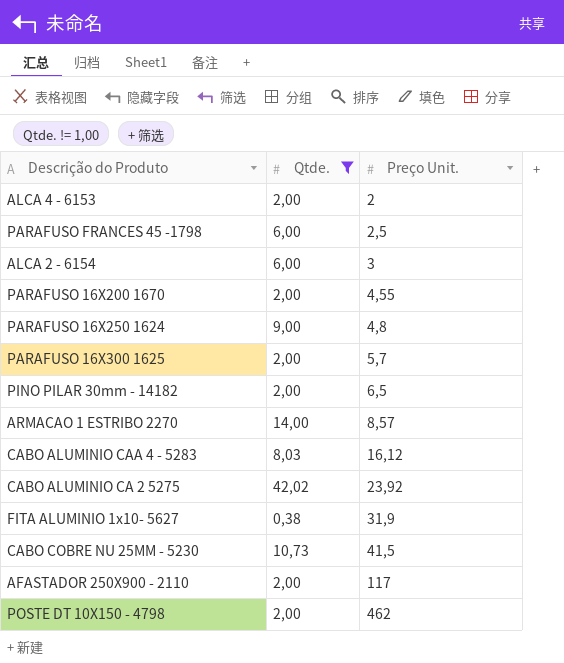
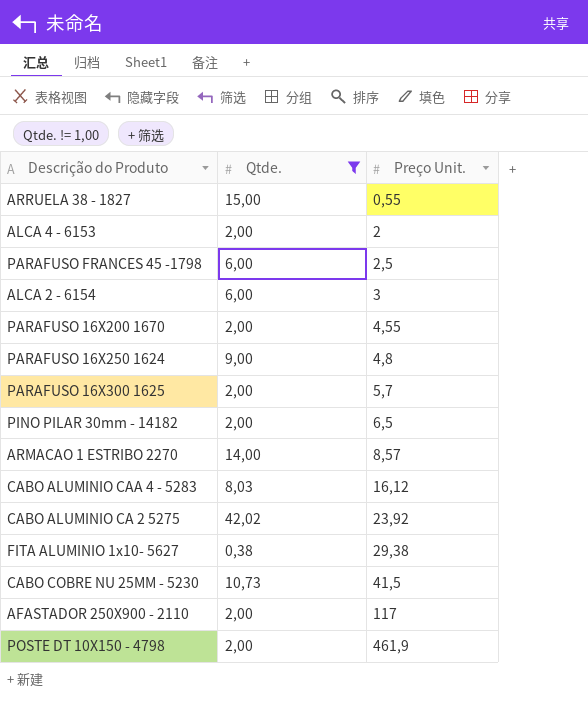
row ARRUELA 38 - 1827: none -> 15,00 | 0,55
FITA ALUMINIO 1x10- 5627 | Preço Unit.: 31,9 -> 29,38
POSTE DT 10X150 - 4798 | Preço Unit.: 462 -> 461,9

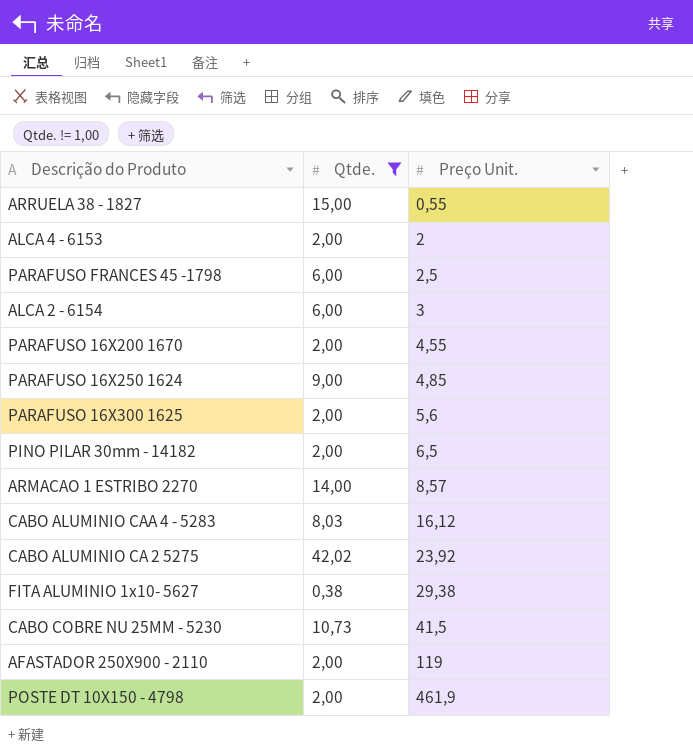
PARAFUSO 16X250 1624 | Preço Unit.: 4,8 -> 4,85
PARAFUSO 16X300 1625 | Preço Unit.: 5,7 -> 5,6
AFASTADOR 250X900 - 2110 | Preço Unit.: 117 -> 119

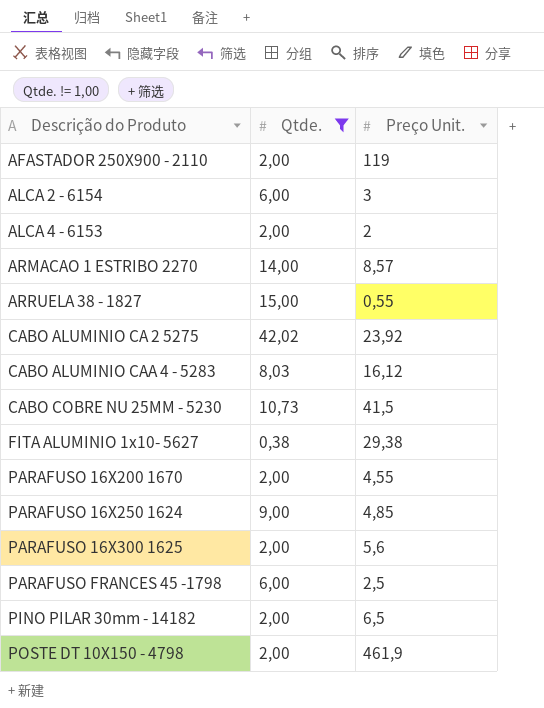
row order: Preço Unit. ascending -> Descrição do Produto ascending

